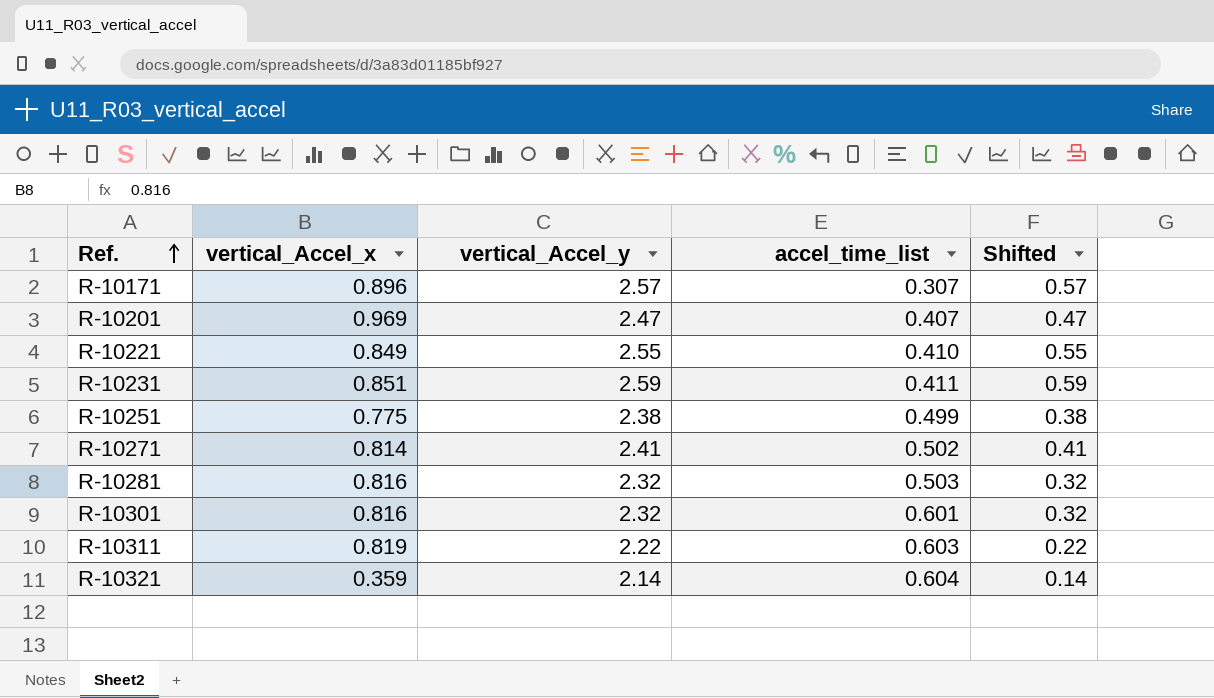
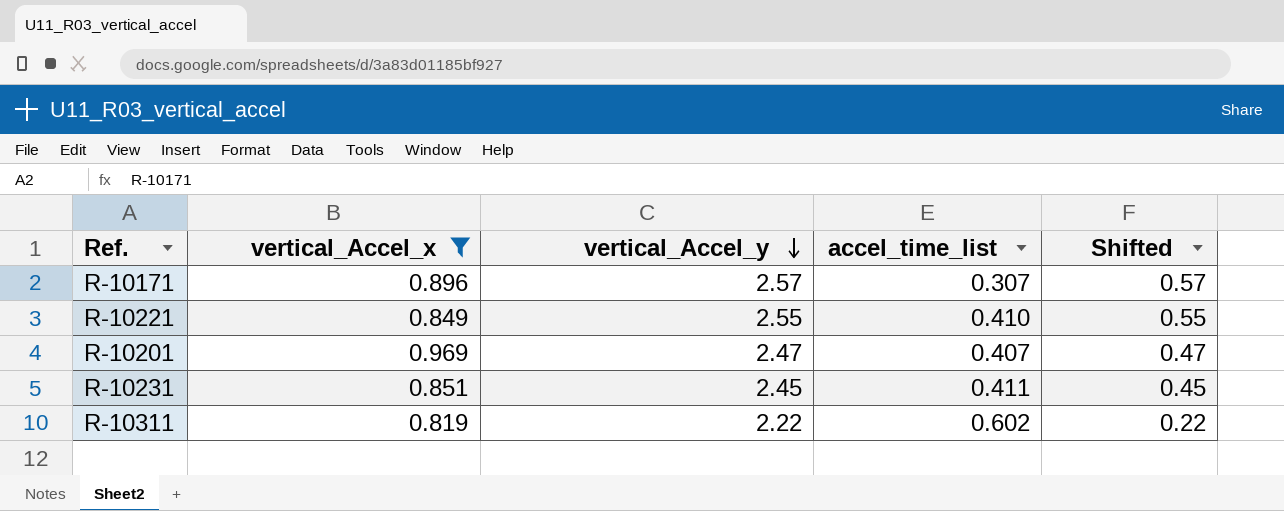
filter: none -> vertical_Accel_x >= 0.819
row order: Ref. ascending -> vertical_Accel_y descending
R-10231 | vertical_Accel_y: 2.59 -> 2.45
R-10231 | Shifted: 0.59 -> 0.45
R-10311 | accel_time_list: 0.603 -> 0.602

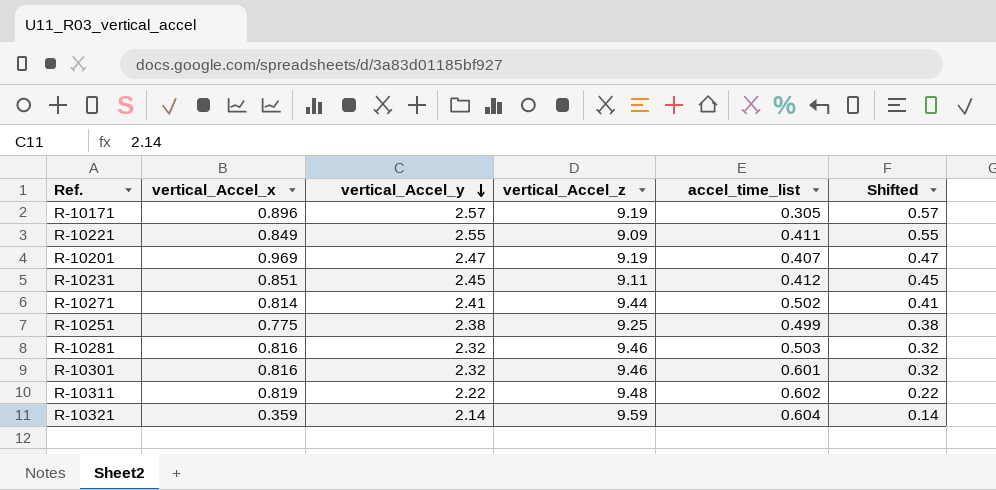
filter: vertical_Accel_x >= 0.819 -> none
column vertical_Accel_z | position: none -> 4
R-10171 | accel_time_list: 0.307 -> 0.305
R-10221 | accel_time_list: 0.410 -> 0.411
R-10231 | accel_time_list: 0.411 -> 0.412

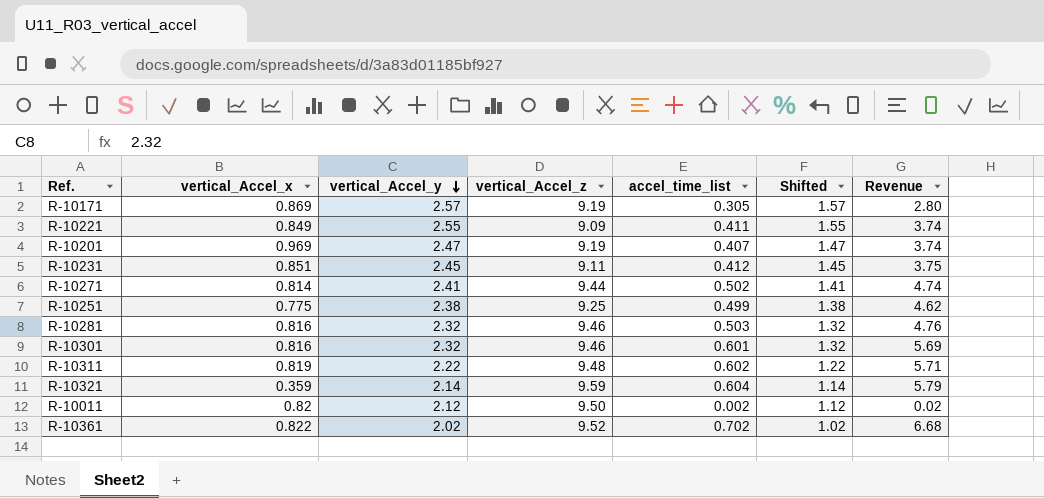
column Shifted | formula: [vertical_Accel_y] - 2 -> [vertical_Accel_y] - 1
column Revenue | formula: none -> [vertical_Accel_z] * [accel_time_list]
R-10171 | vertical_Accel_x: 0.896 -> 0.869
row R-10011: none -> 0.82 | 2.12 | 9.50 | 0.002 | 1.12 | 0.02
row R-10361: none -> 0.822 | 2.02 | 9.52 | 0.702 | 1.02 | 6.68

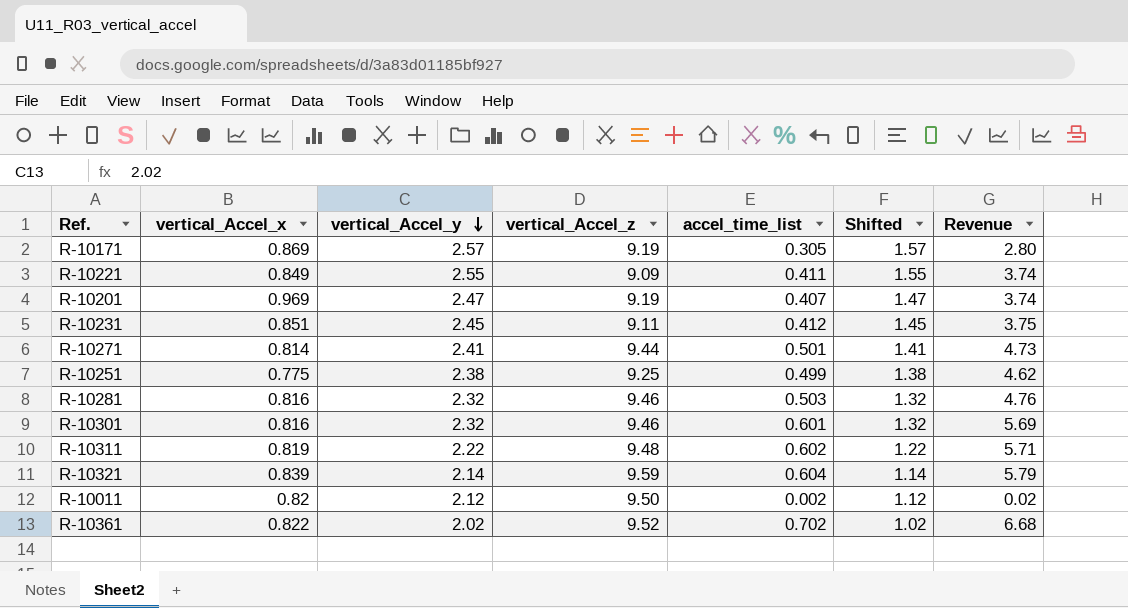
R-10271 | accel_time_list: 0.502 -> 0.501
R-10271 | Revenue: 4.74 -> 4.73
R-10321 | vertical_Accel_x: 0.359 -> 0.839

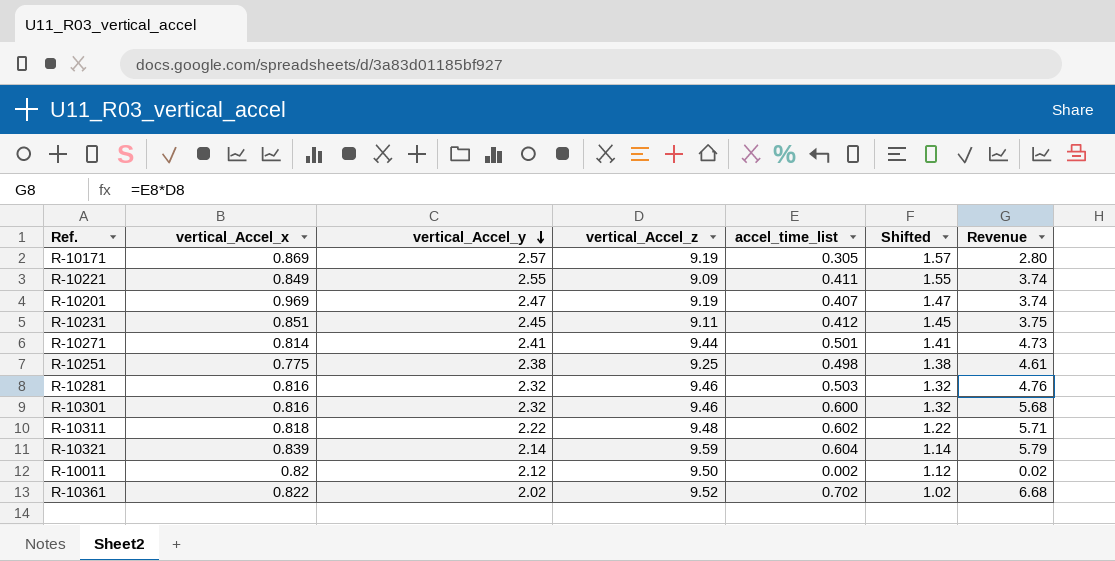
R-10251 | accel_time_list: 0.499 -> 0.498
R-10251 | Revenue: 4.62 -> 4.61
R-10301 | accel_time_list: 0.601 -> 0.600
R-10301 | Revenue: 5.69 -> 5.68
R-10311 | vertical_Accel_x: 0.819 -> 0.818

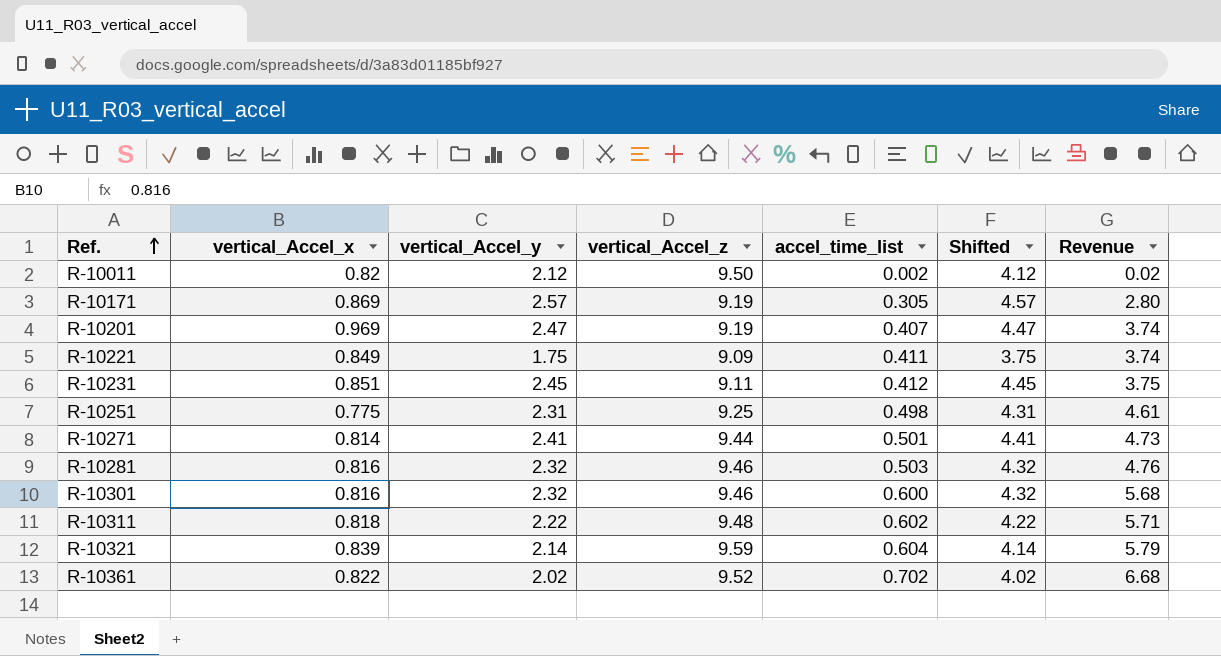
row order: vertical_Accel_y descending -> Ref. ascending
column Shifted | formula: [vertical_Accel_y] - 1 -> [vertical_Accel_y] + 2
R-10221 | vertical_Accel_y: 2.55 -> 1.75
R-10251 | vertical_Accel_y: 2.38 -> 2.31

